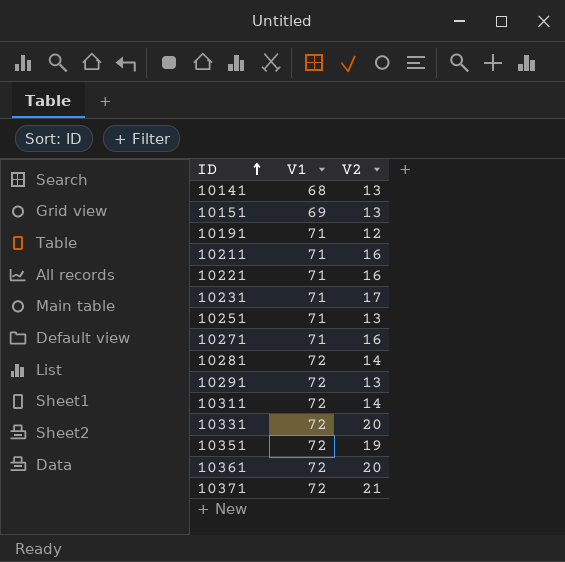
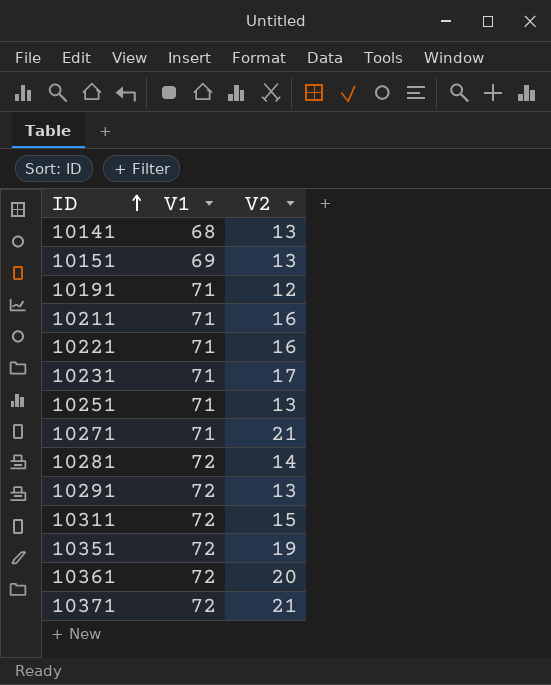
row 10331: 72 | 20 -> none
10271 | V2: 16 -> 21
10311 | V2: 14 -> 15

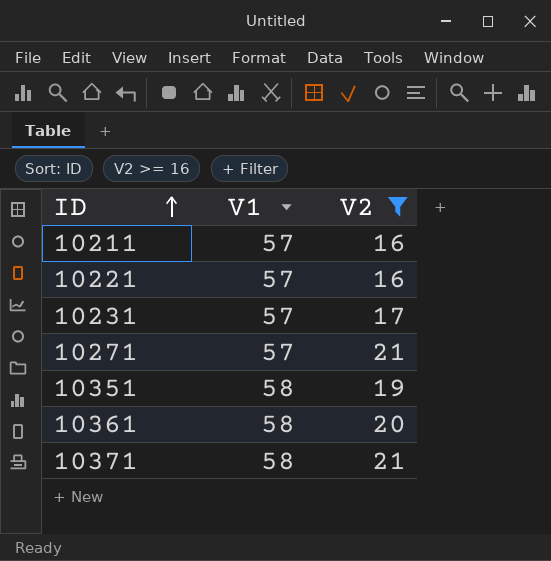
filter: none -> V2 >= 16
10211 | V1: 71 -> 57
10221 | V1: 71 -> 57
10231 | V1: 71 -> 57
10271 | V1: 71 -> 57
10351 | V1: 72 -> 58
10361 | V1: 72 -> 58
10371 | V1: 72 -> 58

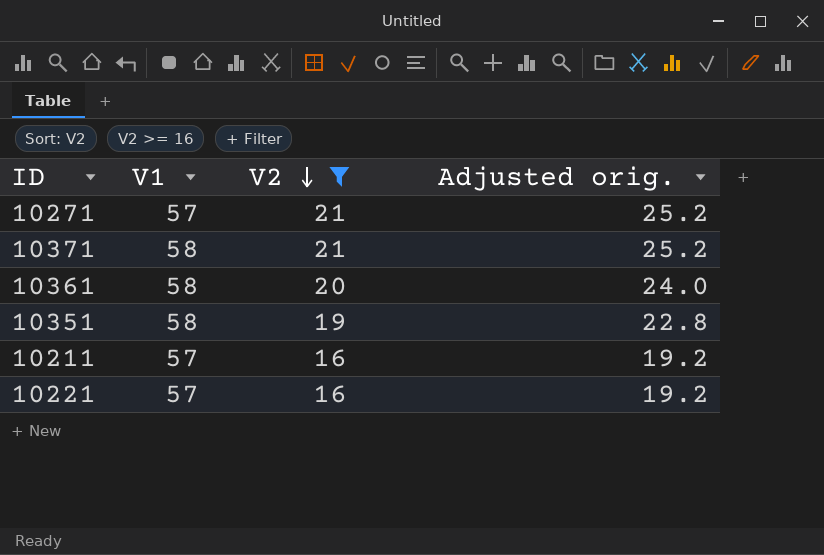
row order: ID ascending -> V2 descending
column Adjusted orig. | formula: none -> [V2] * 1.2
row 10231: 57 | 17 -> none

